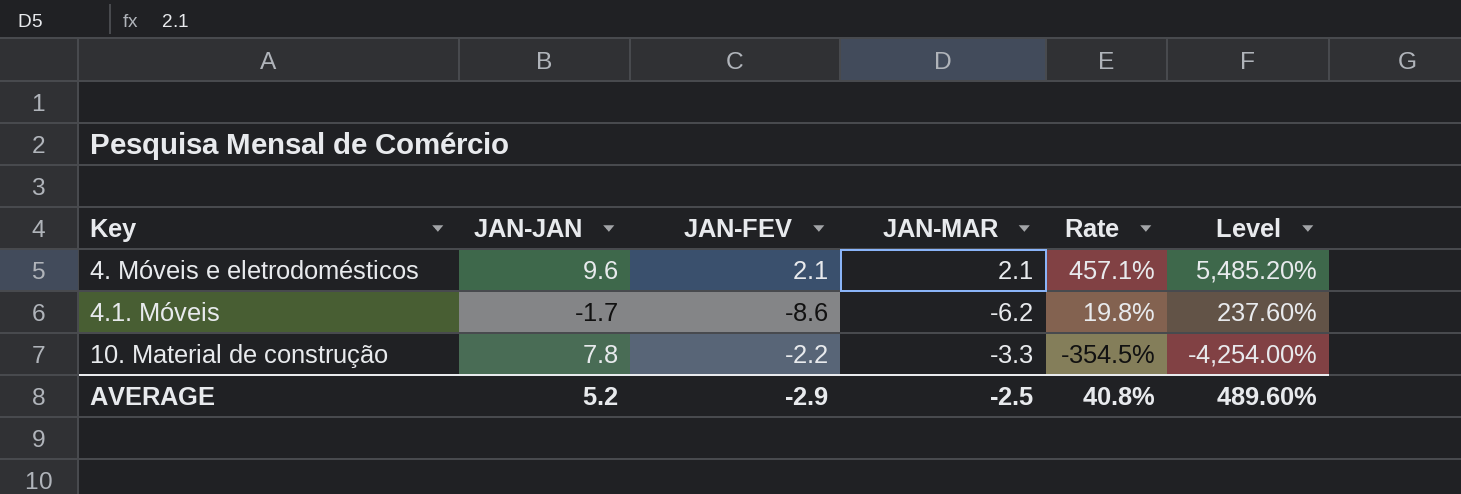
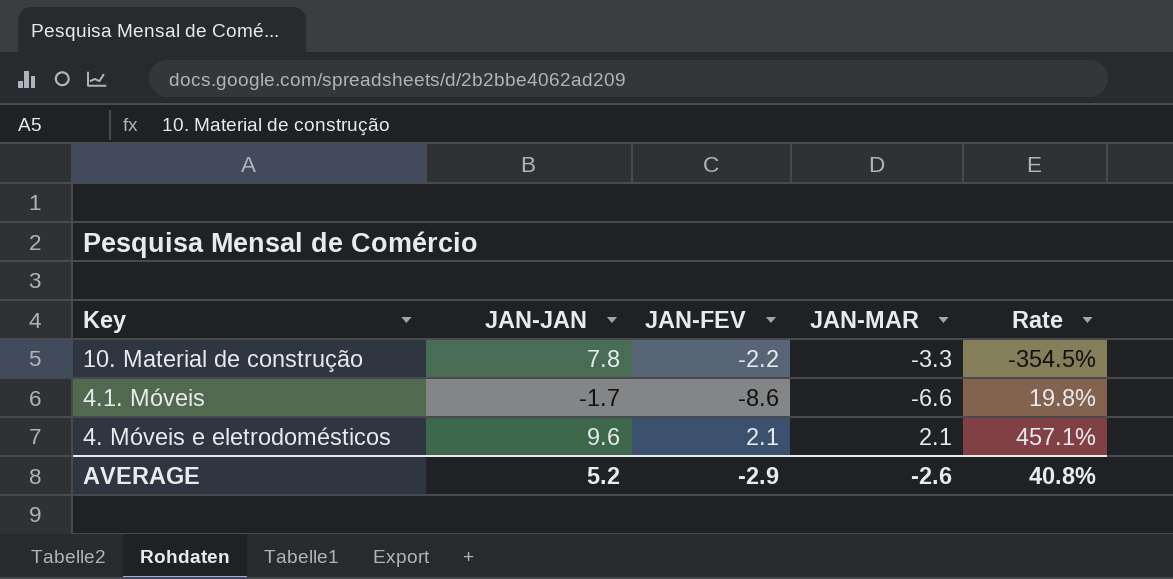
row order: Rate descending -> Rate ascending
column Level | formula: [Rate] * 12 -> none
4.1. Móveis | JAN-MAR: -6.2 -> -6.6
AVERAGE | JAN-MAR: -2.5 -> -2.6

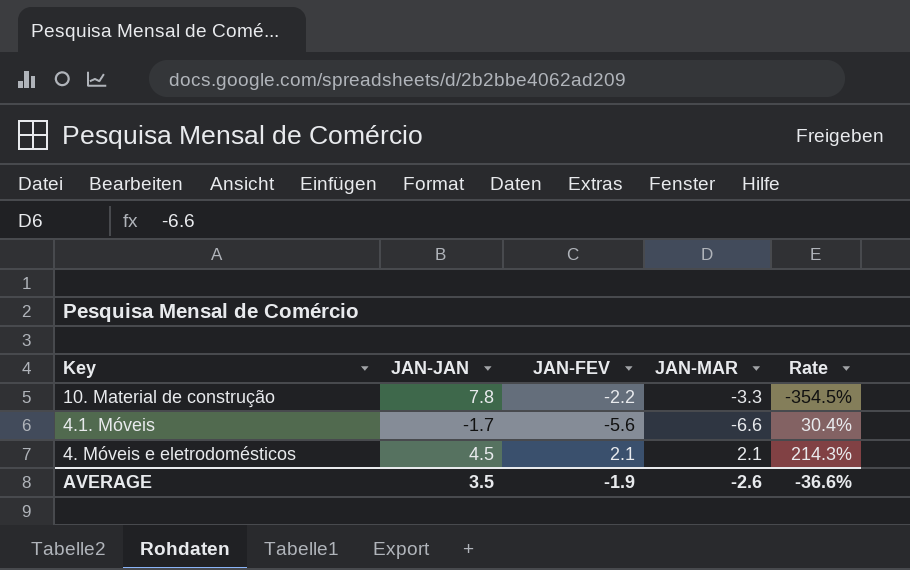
4.1. Móveis | JAN-FEV: -8.6 -> -5.6
4.1. Móveis | Rate: 19.8% -> 30.4%
4. Móveis e eletrodomésticos | JAN-JAN: 9.6 -> 4.5
4. Móveis e eletrodomésticos | Rate: 457.1% -> 214.3%
AVERAGE | JAN-JAN: 5.2 -> 3.5
AVERAGE | JAN-FEV: -2.9 -> -1.9
AVERAGE | Rate: 40.8% -> -36.6%

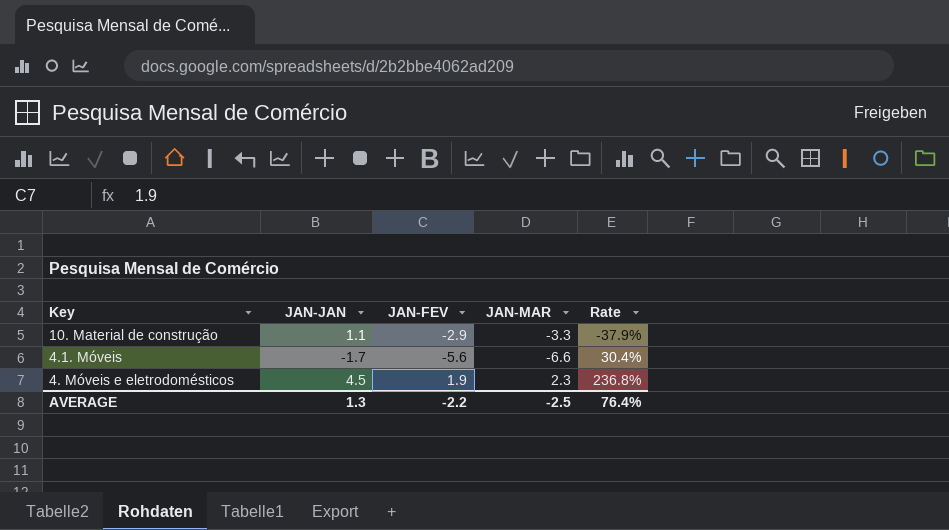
10. Material de construção | JAN-JAN: 7.8 -> 1.1
10. Material de construção | JAN-FEV: -2.2 -> -2.9
10. Material de construção | Rate: -354.5% -> -37.9%
4. Móveis e eletrodomésticos | JAN-FEV: 2.1 -> 1.9
4. Móveis e eletrodomésticos | JAN-MAR: 2.1 -> 2.3
4. Móveis e eletrodomésticos | Rate: 214.3% -> 236.8%
AVERAGE | JAN-JAN: 3.5 -> 1.3
AVERAGE | JAN-FEV: -1.9 -> -2.2
AVERAGE | JAN-MAR: -2.6 -> -2.5
AVERAGE | Rate: -36.6% -> 76.4%

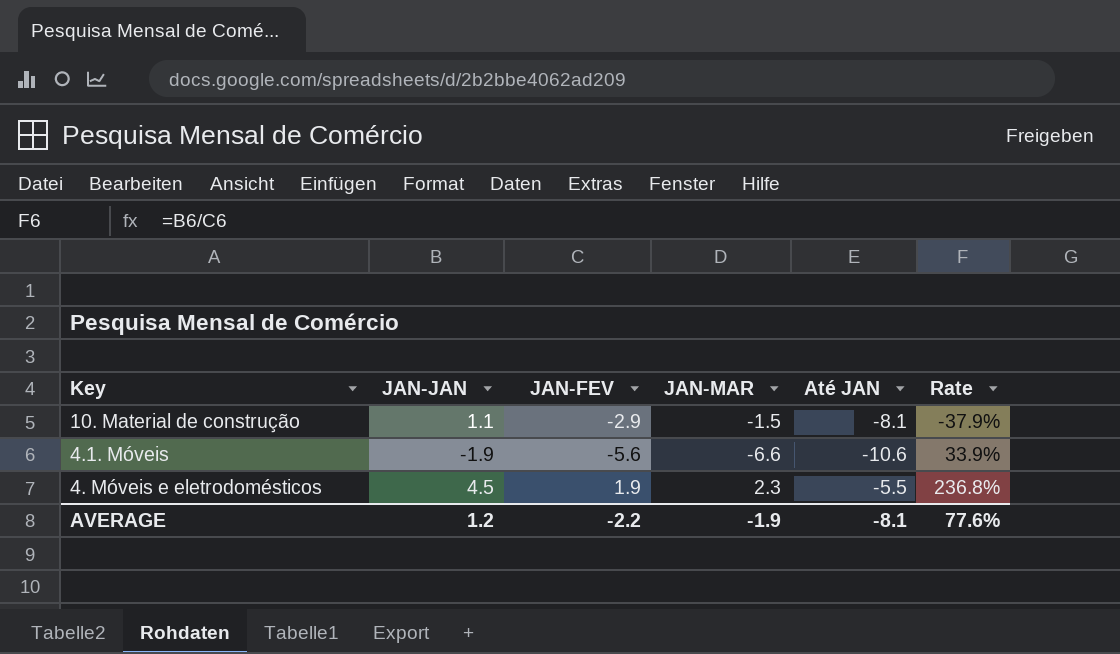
column Até JAN | position: none -> 5
10. Material de construção | JAN-MAR: -3.3 -> -1.5
4.1. Móveis | JAN-JAN: -1.7 -> -1.9
4.1. Móveis | Rate: 30.4% -> 33.9%
AVERAGE | JAN-JAN: 1.3 -> 1.2
AVERAGE | JAN-MAR: -2.5 -> -1.9
AVERAGE | Rate: 76.4% -> 77.6%

